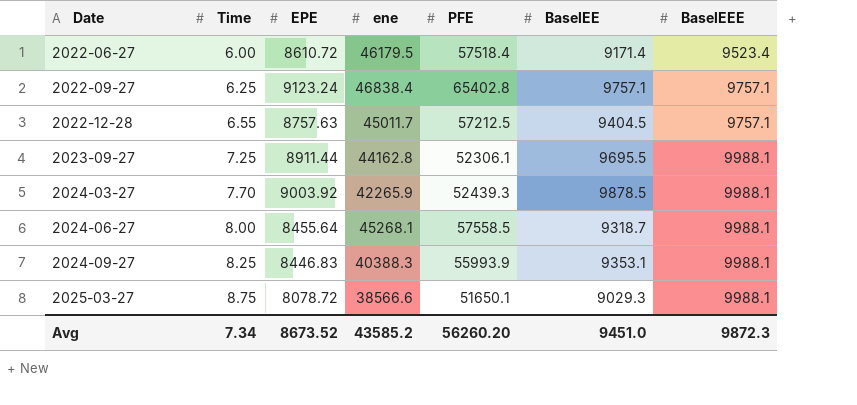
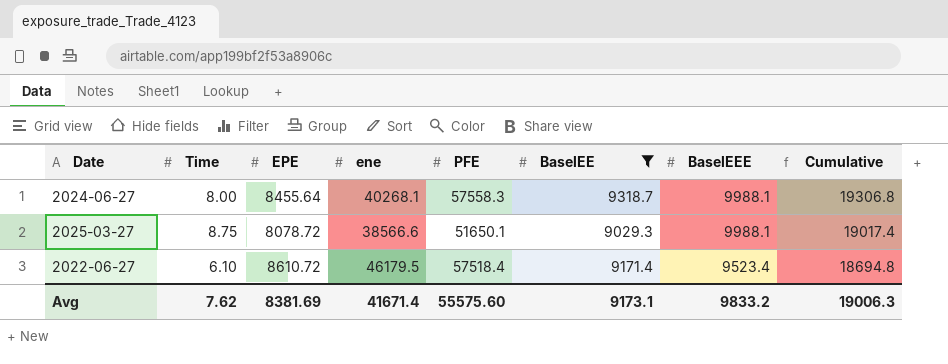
filter: none -> BaselEE <= 9318.7
row order: Date ascending -> BaselEEE descending
column Cumulative | formula: none -> [BaselEE] + [BaselEEE]
2024-06-27 | ene: 45268.1 -> 40268.1
2024-06-27 | PFE: 57558.5 -> 57558.3
2022-06-27 | Time: 6.00 -> 6.10
Avg | Time: 7.34 -> 7.62
Avg | EPE: 8673.52 -> 8381.69
Avg | ene: 43585.2 -> 41671.4
Avg | PFE: 56260.20 -> 55575.60
Avg | BaselEE: 9451.0 -> 9173.1
Avg | BaselEEE: 9872.3 -> 9833.2

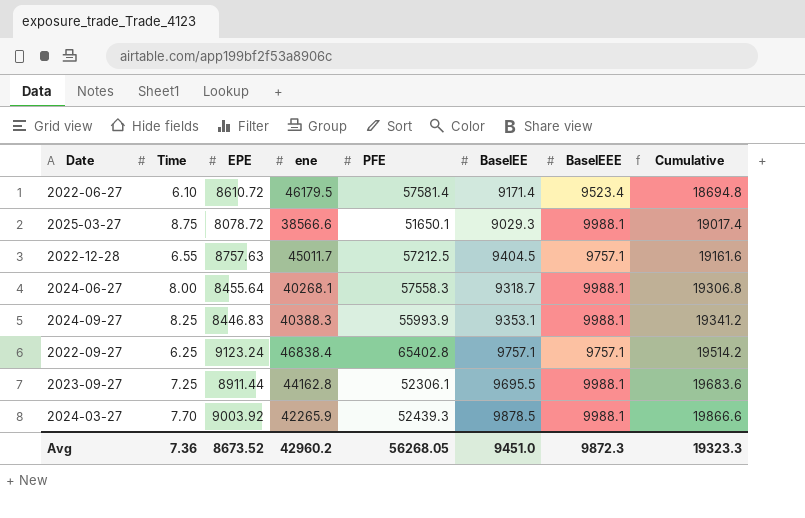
filter: BaselEE <= 9318.7 -> none
row order: BaselEEE descending -> Cumulative ascending
2022-06-27 | PFE: 57518.4 -> 57581.4
Avg | Time: 7.62 -> 7.36
Avg | EPE: 8381.69 -> 8673.52
Avg | ene: 41671.4 -> 42960.2
Avg | PFE: 55575.60 -> 56268.05
Avg | BaselEE: 9173.1 -> 9451.0
Avg | BaselEEE: 9833.2 -> 9872.3
Avg | Cumulative: 19006.3 -> 19323.3

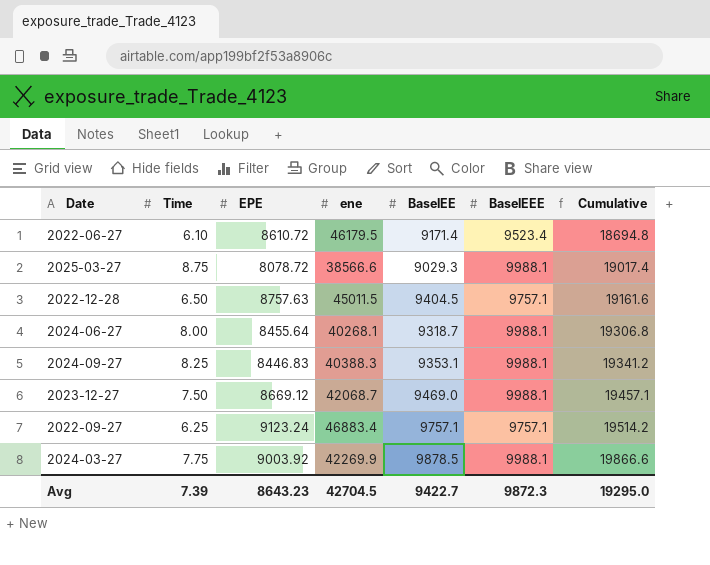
column PFE | position: 5 -> none
row 2023-09-27: 7.25 | 8911.44 | 44162.8 | 52306.1 | 9695.5 | 9988.1 | 19683.6 -> none
2022-12-28 | Time: 6.55 -> 6.50
2022-12-28 | ene: 45011.7 -> 45011.5
row 2023-12-27: none -> 7.50 | 8669.12 | 42068.7 | 9469.0 | 9988.1 | 19457.1
2022-09-27 | ene: 46838.4 -> 46883.4
2024-03-27 | Time: 7.70 -> 7.75
2024-03-27 | ene: 42265.9 -> 42269.9
Avg | Time: 7.36 -> 7.39
Avg | EPE: 8673.52 -> 8643.23
Avg | ene: 42960.2 -> 42704.5
Avg | BaselEE: 9451.0 -> 9422.7
Avg | Cumulative: 19323.3 -> 19295.0

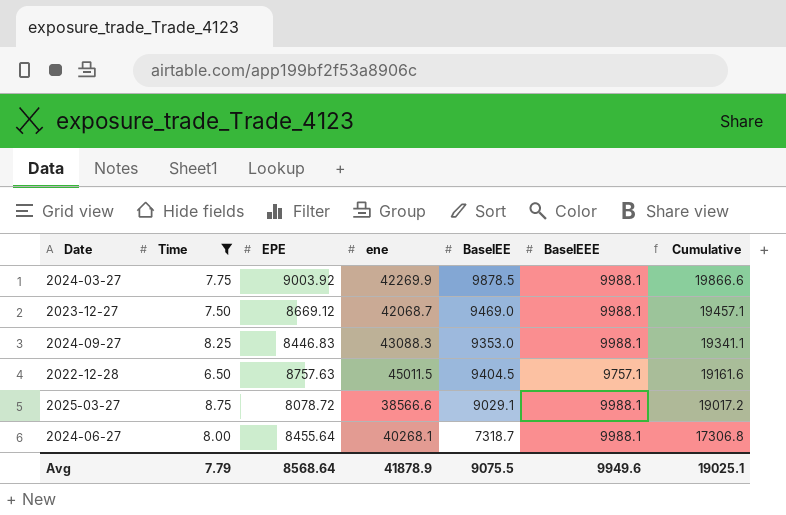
filter: none -> Time >= 6.50
row order: Cumulative ascending -> Cumulative descending
2024-09-27 | ene: 40388.3 -> 43088.3
2024-09-27 | BaselEE: 9353.1 -> 9353.0
2024-09-27 | Cumulative: 19341.2 -> 19341.1
2025-03-27 | BaselEE: 9029.3 -> 9029.1
2025-03-27 | Cumulative: 19017.4 -> 19017.2
2024-06-27 | BaselEE: 9318.7 -> 7318.7
2024-06-27 | Cumulative: 19306.8 -> 17306.8
Avg | Time: 7.39 -> 7.79
Avg | EPE: 8643.23 -> 8568.64
Avg | ene: 42704.5 -> 41878.9
Avg | BaselEE: 9422.7 -> 9075.5
Avg | BaselEEE: 9872.3 -> 9949.6
Avg | Cumulative: 19295.0 -> 19025.1

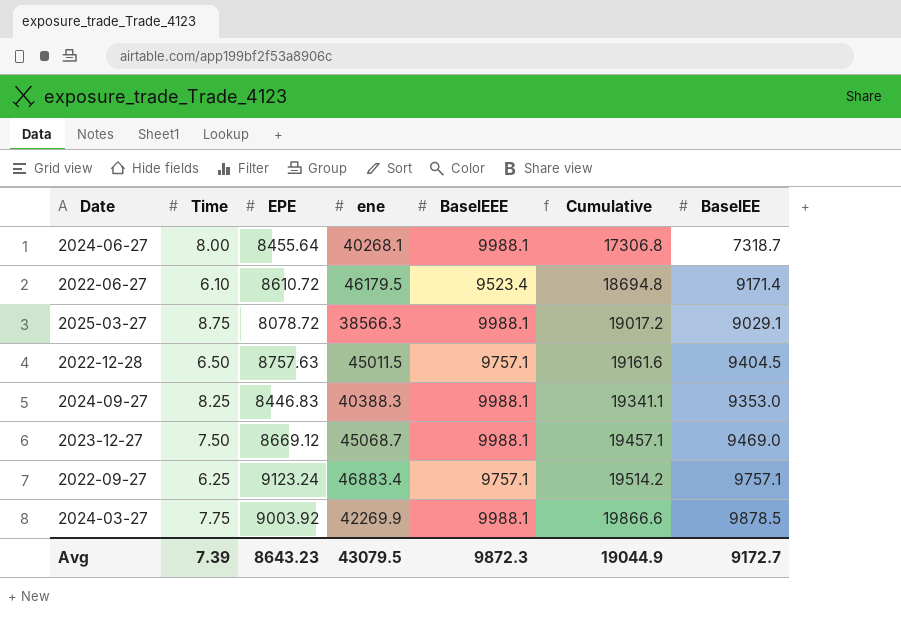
filter: Time >= 6.50 -> none
row order: Cumulative descending -> Cumulative ascending
column BaselEE | position: 5 -> 7
2025-03-27 | ene: 38566.6 -> 38566.3
2024-09-27 | ene: 43088.3 -> 40388.3
2023-12-27 | ene: 42068.7 -> 45068.7
Avg | Time: 7.79 -> 7.39
Avg | EPE: 8568.64 -> 8643.23
Avg | ene: 41878.9 -> 43079.5
Avg | BaselEEE: 9949.6 -> 9872.3
Avg | Cumulative: 19025.1 -> 19044.9
Avg | BaselEE: 9075.5 -> 9172.7

